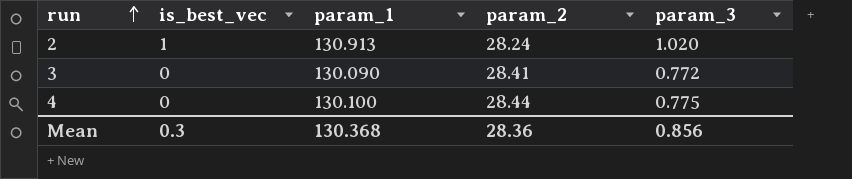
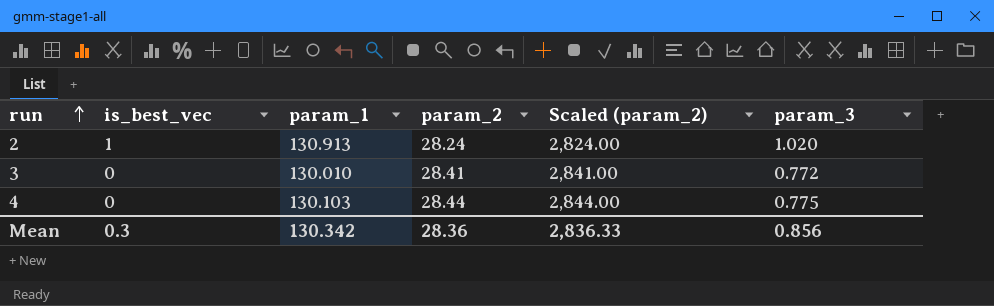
column Scaled (param_2) | formula: none -> [param_2] * 100
3 | param_1: 130.090 -> 130.010
4 | param_1: 130.100 -> 130.103
Mean | param_1: 130.368 -> 130.342

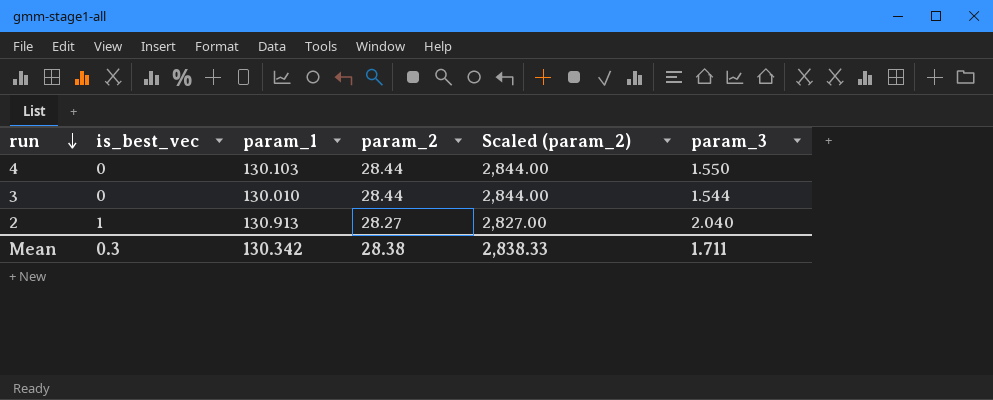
row order: run ascending -> run descending
4 | param_3: 0.775 -> 1.550
3 | param_2: 28.41 -> 28.44
3 | Scaled (param_2): 2,841.00 -> 2,844.00
3 | param_3: 0.772 -> 1.544
2 | param_2: 28.24 -> 28.27
2 | Scaled (param_2): 2,824.00 -> 2,827.00
2 | param_3: 1.020 -> 2.040
Mean | param_2: 28.36 -> 28.38
Mean | Scaled (param_2): 2,836.33 -> 2,838.33
Mean | param_3: 0.856 -> 1.711

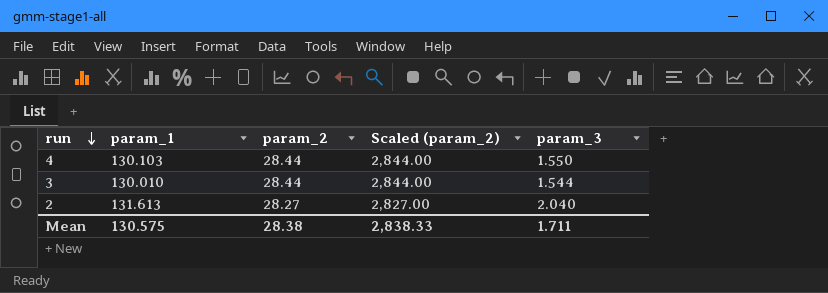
column is_best_vec | position: 2 -> none
2 | param_1: 130.913 -> 131.613
Mean | param_1: 130.342 -> 130.575

